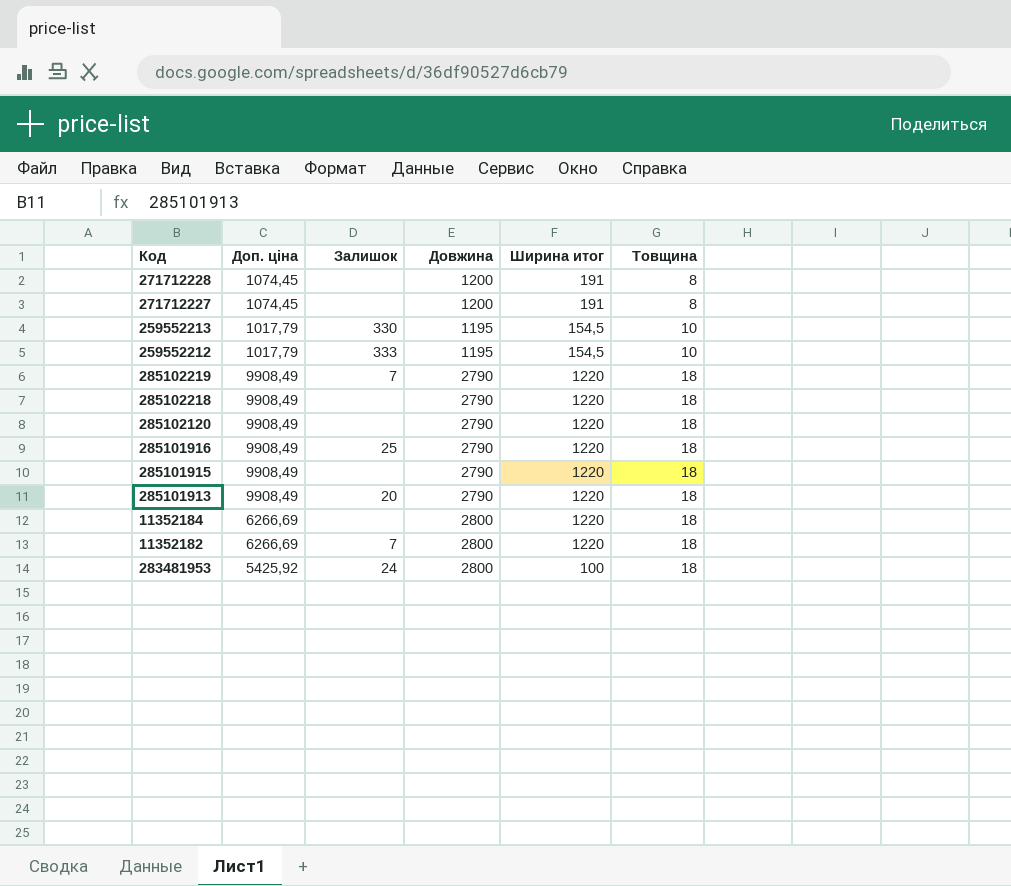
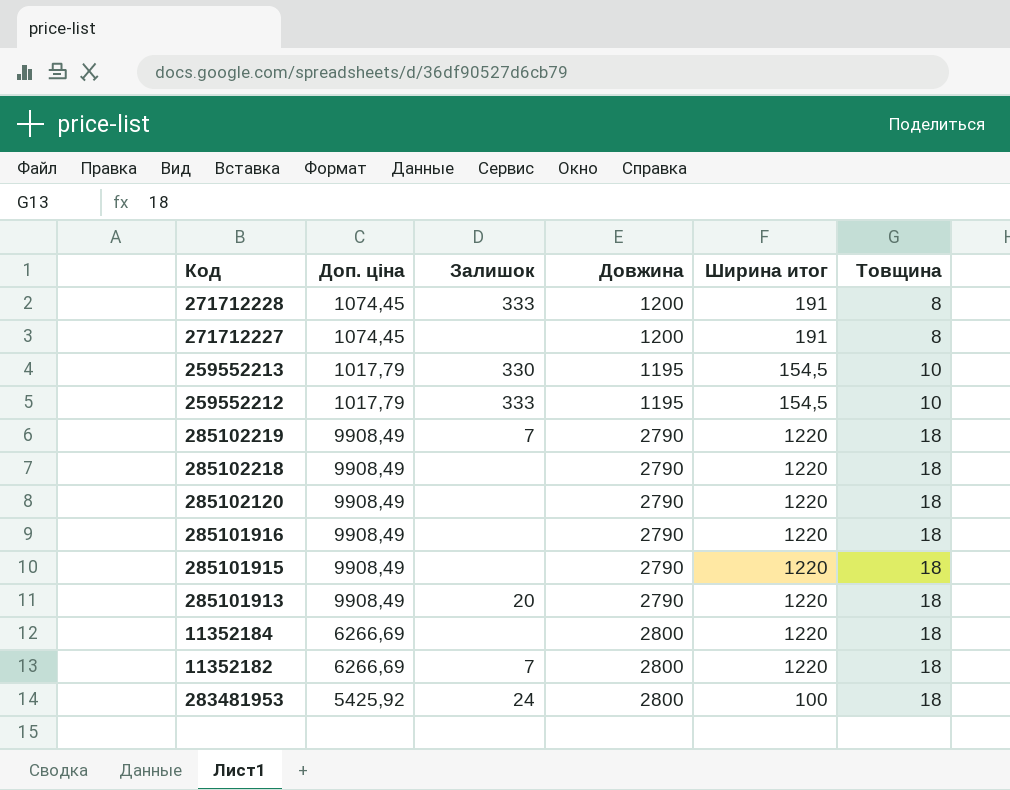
271712228 | Залишок: none -> 333
285101916 | Залишок: 25 -> none

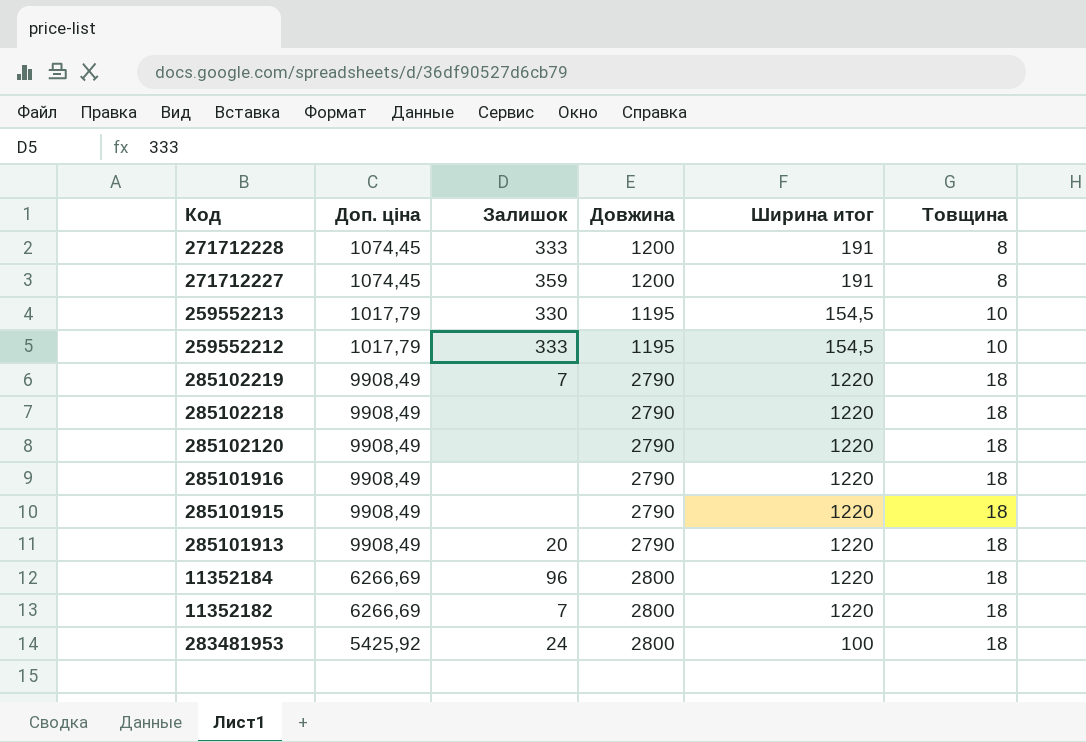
271712227 | Залишок: none -> 359
11352184 | Залишок: none -> 96

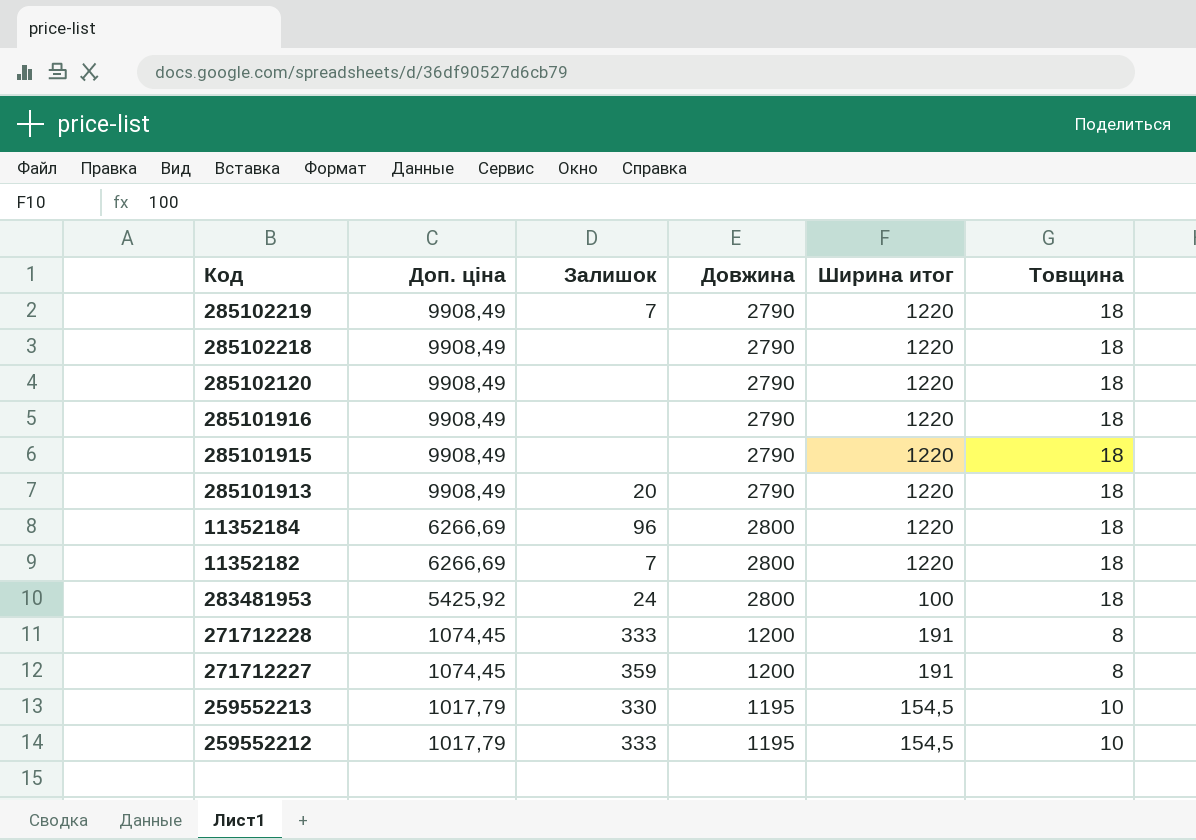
row order: Товщина ascending -> Доп. ціна descending

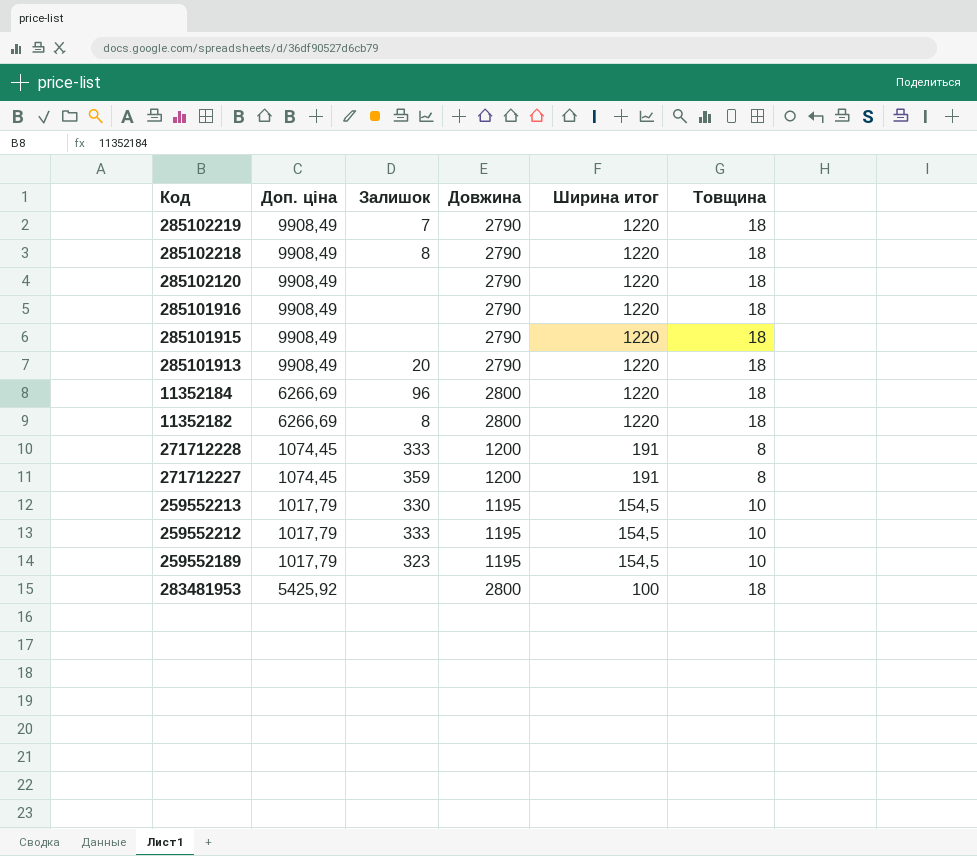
row order: Доп. ціна descending -> Ширина итог descending
285102218 | Залишок: none -> 8
11352182 | Залишок: 7 -> 8
row 259552189: none -> 1017,79 | 323 | 1195 | 154,5 | 10
283481953 | Залишок: 24 -> none

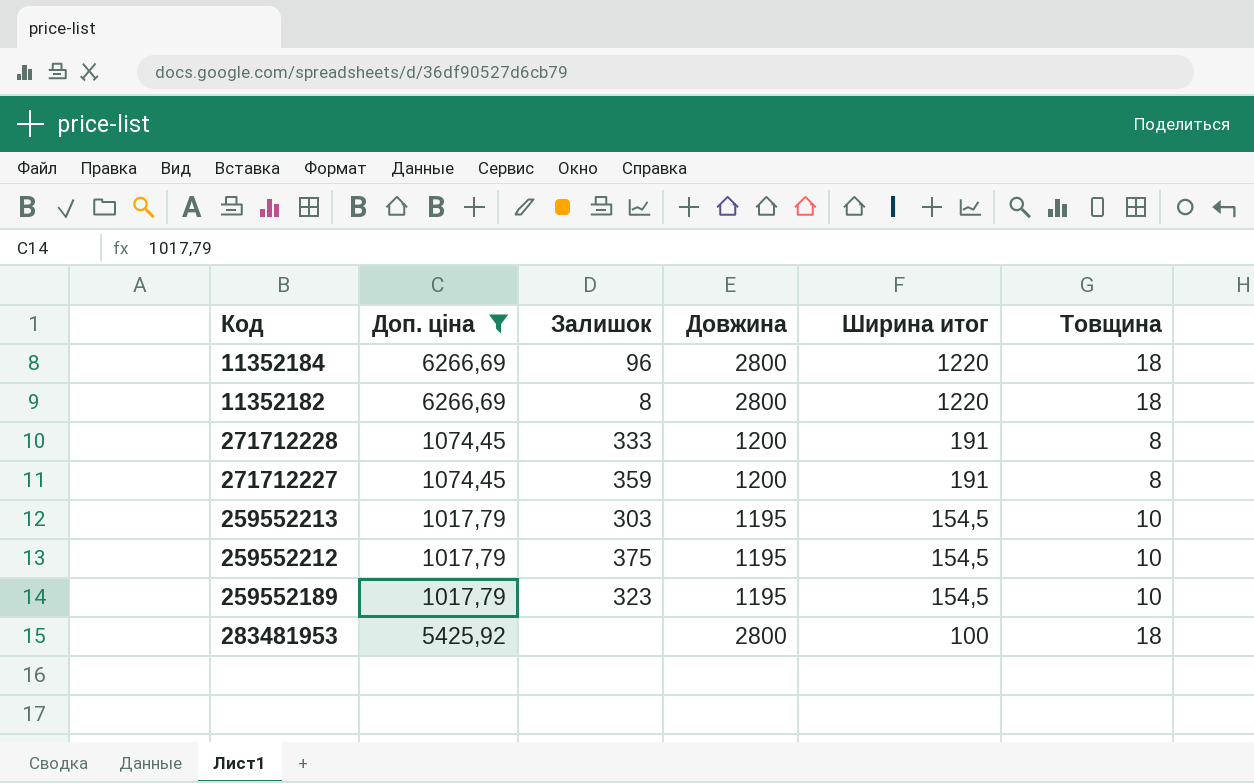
filter: none -> Доп. ціна != 9908,49
259552213 | Залишок: 330 -> 303
259552212 | Залишок: 333 -> 375

